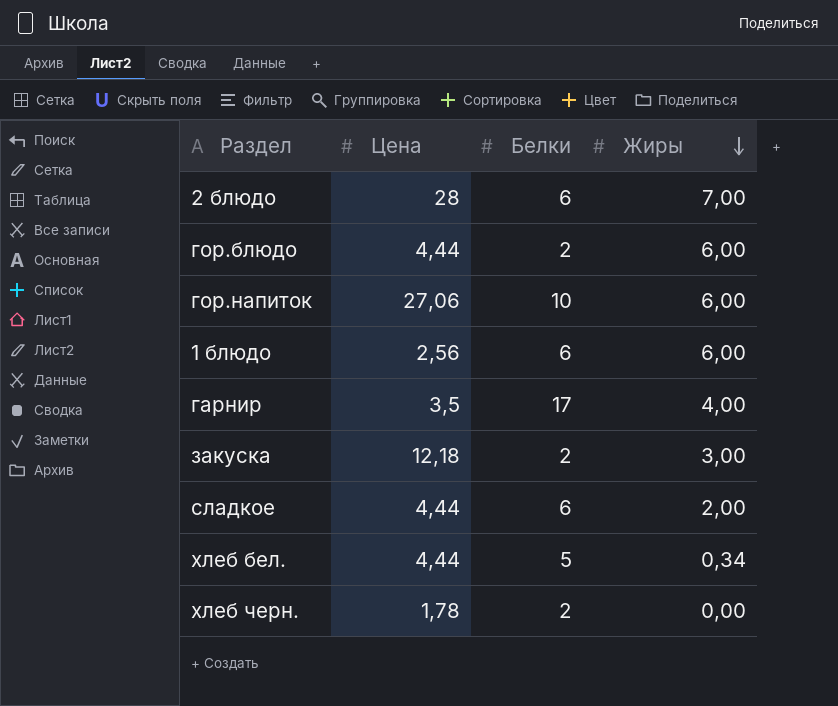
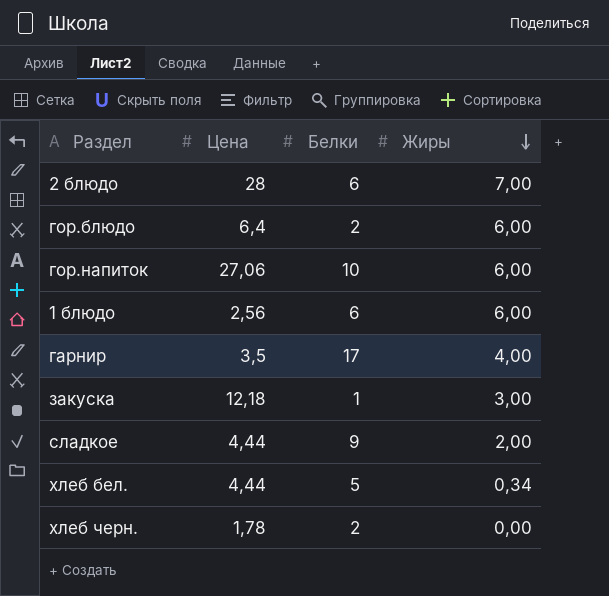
гор.блюдо | Цена: 4,44 -> 6,4
закуска | Белки: 2 -> 1
сладкое | Белки: 6 -> 9

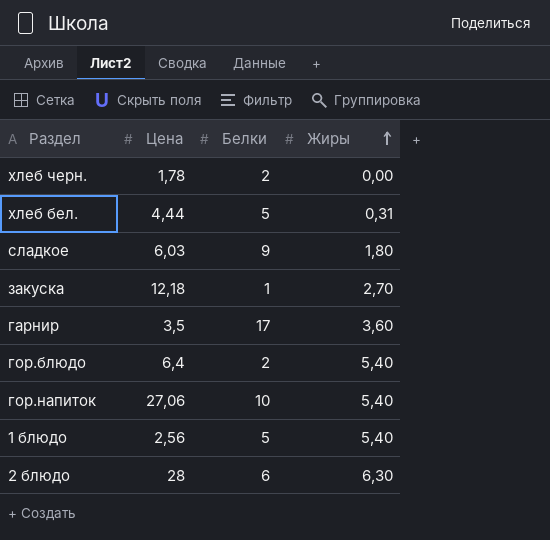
row order: Жиры descending -> Жиры ascending
хлеб бел. | Жиры: 0,34 -> 0,31
сладкое | Цена: 4,44 -> 6,03
сладкое | Жиры: 2,00 -> 1,80
закуска | Жиры: 3,00 -> 2,70
гарнир | Жиры: 4,00 -> 3,60
гор.блюдо | Жиры: 6,00 -> 5,40
гор.напиток | Жиры: 6,00 -> 5,40
1 блюдо | Белки: 6 -> 5
1 блюдо | Жиры: 6,00 -> 5,40
2 блюдо | Жиры: 7,00 -> 6,30

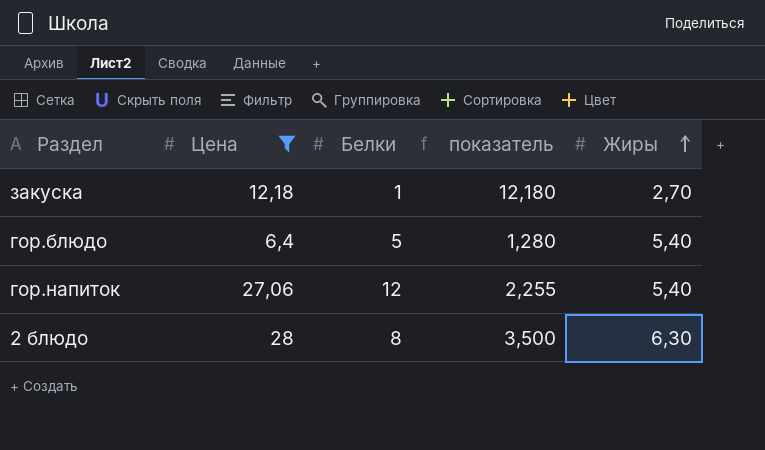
filter: none -> Цена >= 6,4
column показатель | formula: none -> [Цена] / [Белки]
гор.блюдо | Белки: 2 -> 5
гор.напиток | Белки: 10 -> 12
2 блюдо | Белки: 6 -> 8

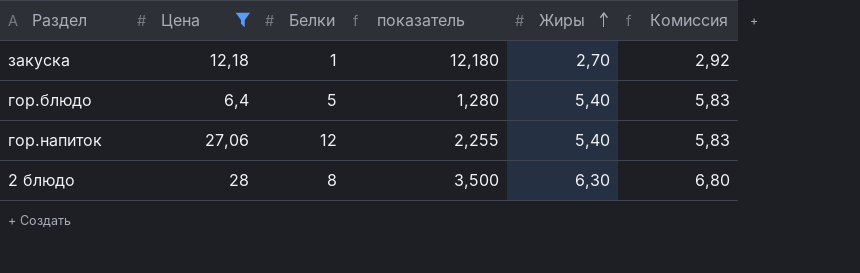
column Комиссия | formula: none -> [Жиры] * 1,08

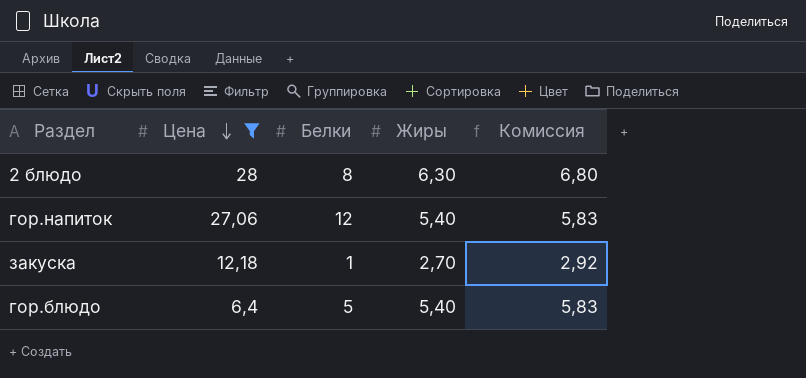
row order: Жиры ascending -> Цена descending
column показатель | formula: [Цена] / [Белки] -> none

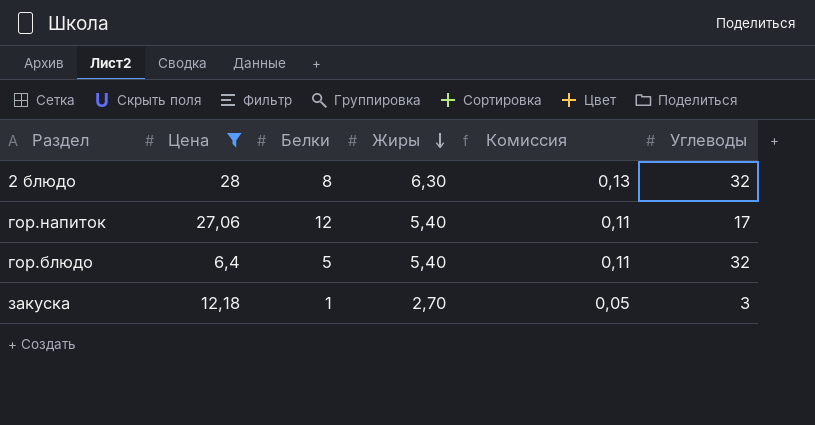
row order: Цена descending -> Жиры descending
column Комиссия | formula: [Жиры] * 1,08 -> [Жиры] * 0,02
column Углеводы | position: none -> 6

